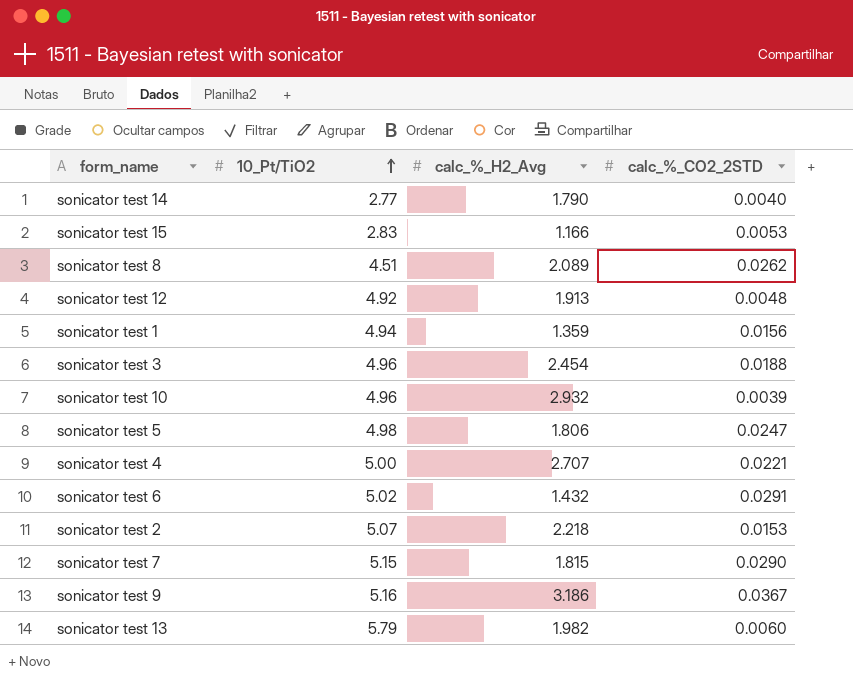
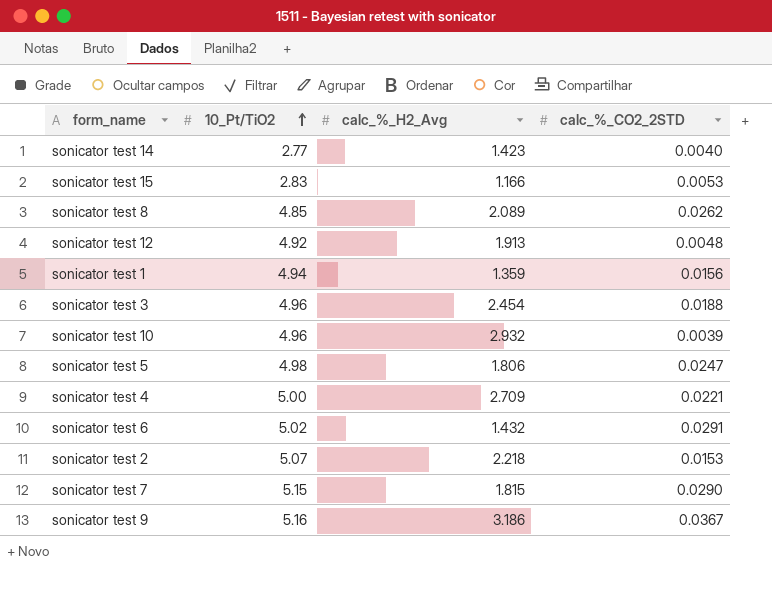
row sonicator test 13: 5.79 | 1.982 | 0.0060 -> none
sonicator test 14 | calc_%_H2_Avg: 1.790 -> 1.423
sonicator test 8 | 10_Pt/TiO2: 4.51 -> 4.85
sonicator test 4 | calc_%_H2_Avg: 2.707 -> 2.709

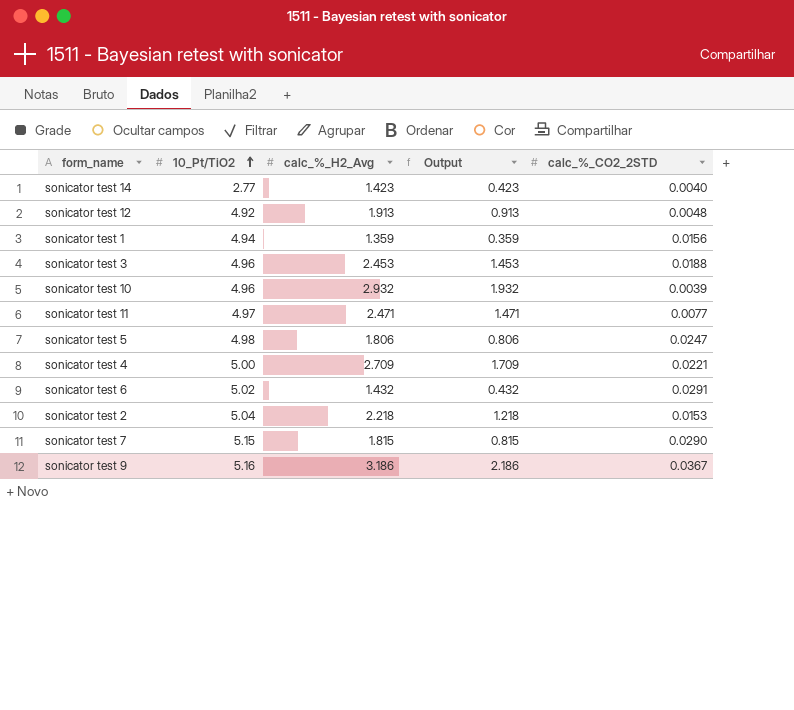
column Output | formula: none -> [calc_%_H2_Avg] - 1
row sonicator test 15: 2.83 | 1.166 | 0.0053 -> none
row sonicator test 8: 4.85 | 2.089 | 0.0262 -> none
sonicator test 3 | calc_%_H2_Avg: 2.454 -> 2.453
row sonicator test 11: none -> 4.97 | 2.471 | 1.471 | 0.0077
sonicator test 2 | 10_Pt/TiO2: 5.07 -> 5.04

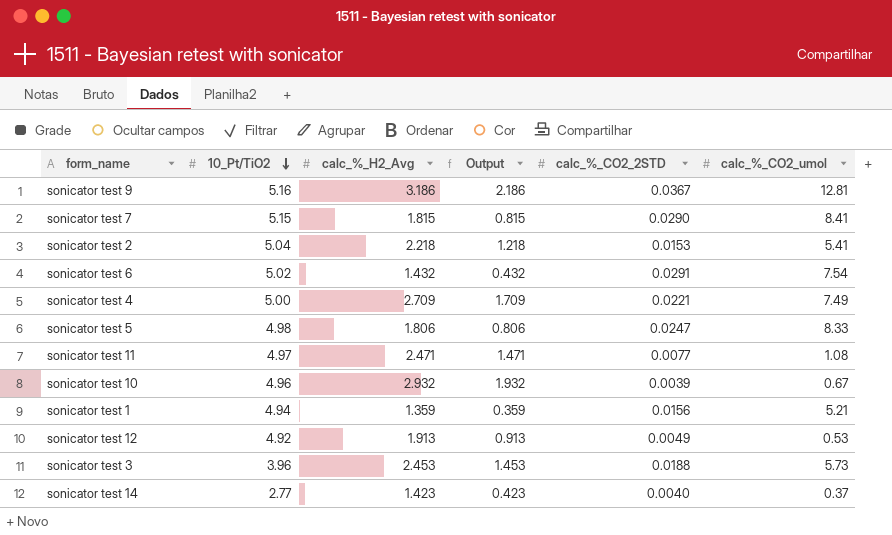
row order: 10_Pt/TiO2 ascending -> 10_Pt/TiO2 descending
column calc_%_CO2_umol | position: none -> 6
sonicator test 12 | calc_%_CO2_2STD: 0.0048 -> 0.0049
sonicator test 3 | 10_Pt/TiO2: 4.96 -> 3.96

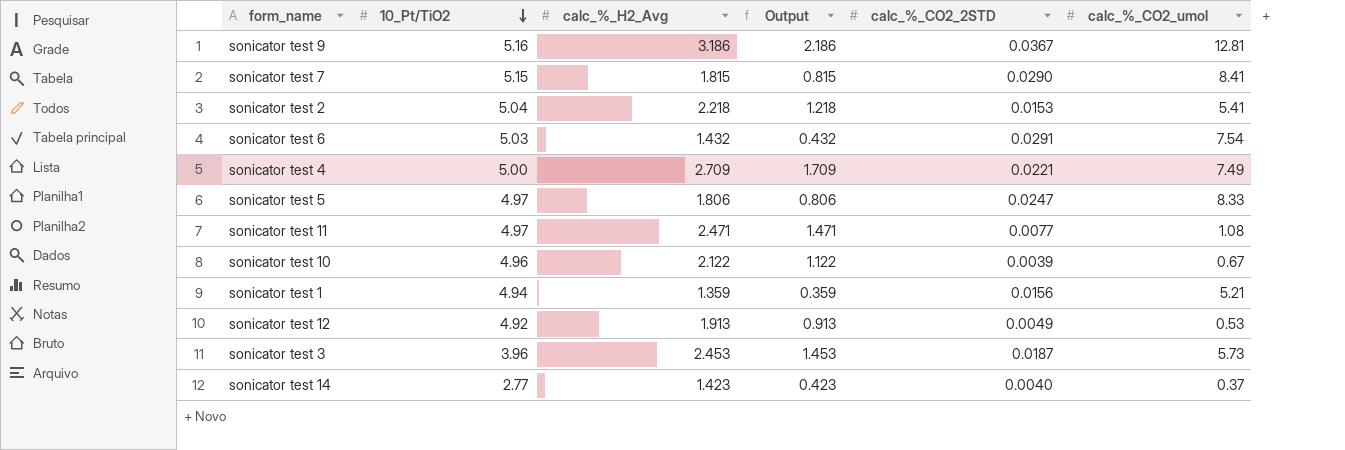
sonicator test 6 | 10_Pt/TiO2: 5.02 -> 5.03
sonicator test 5 | 10_Pt/TiO2: 4.98 -> 4.97
sonicator test 10 | calc_%_H2_Avg: 2.932 -> 2.122
sonicator test 10 | Output: 1.932 -> 1.122
sonicator test 3 | calc_%_CO2_2STD: 0.0188 -> 0.0187

